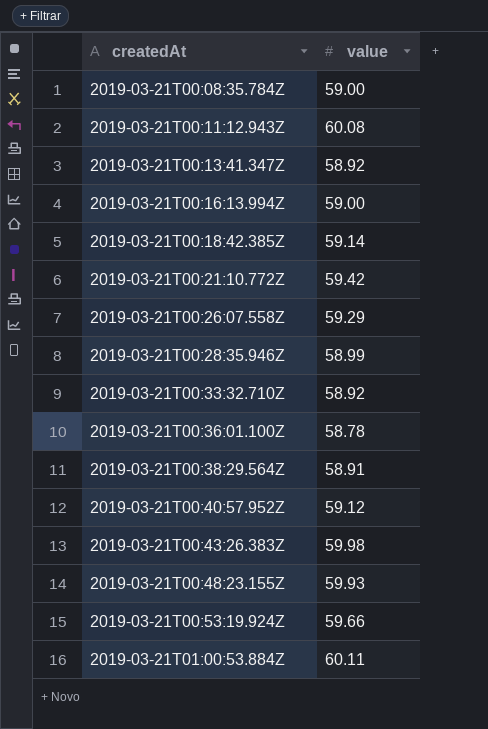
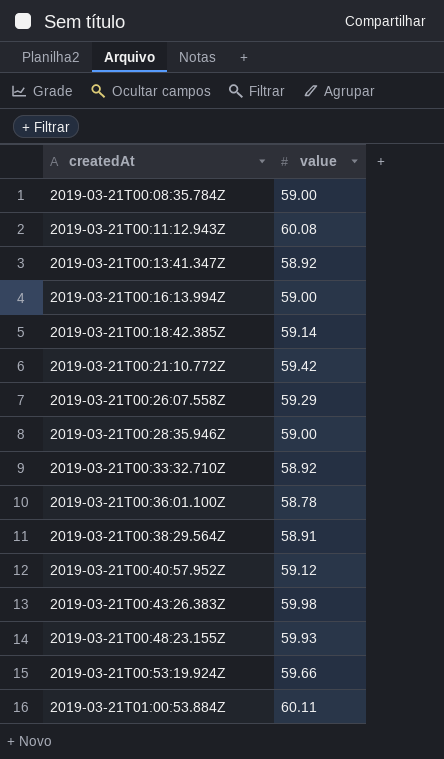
2019-03-21T00:28:35.946Z | value: 58.99 -> 59.00

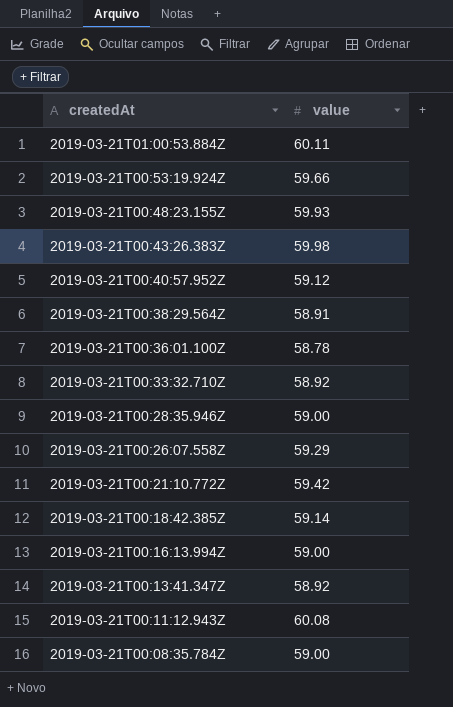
row order: createdAt ascending -> createdAt descending

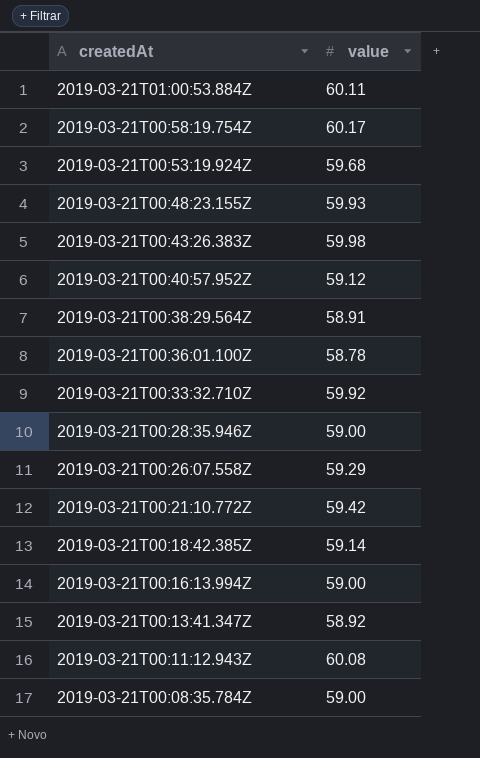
row 2019-03-21T00:58:19.754Z: none -> 60.17
2019-03-21T00:53:19.924Z | value: 59.66 -> 59.68
2019-03-21T00:33:32.710Z | value: 58.92 -> 59.92

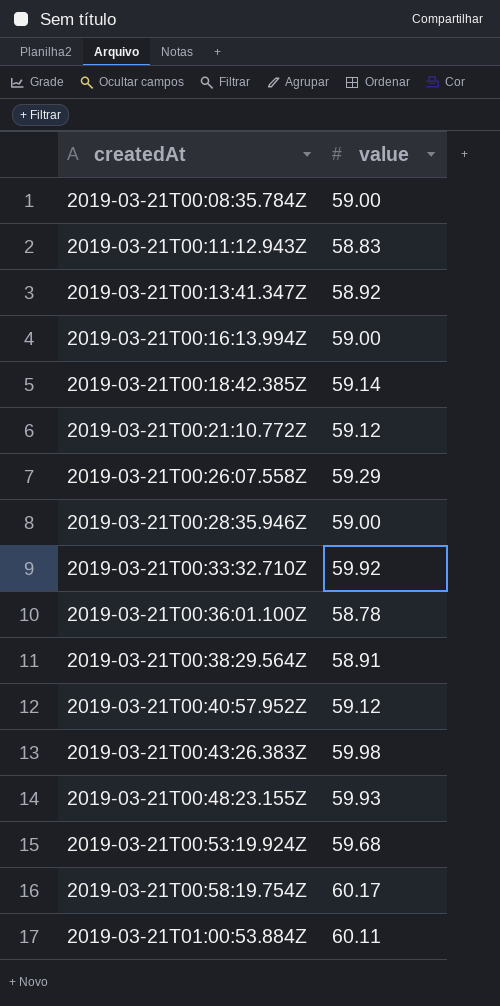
row order: createdAt descending -> createdAt ascending
2019-03-21T00:11:12.943Z | value: 60.08 -> 58.83
2019-03-21T00:21:10.772Z | value: 59.42 -> 59.12

